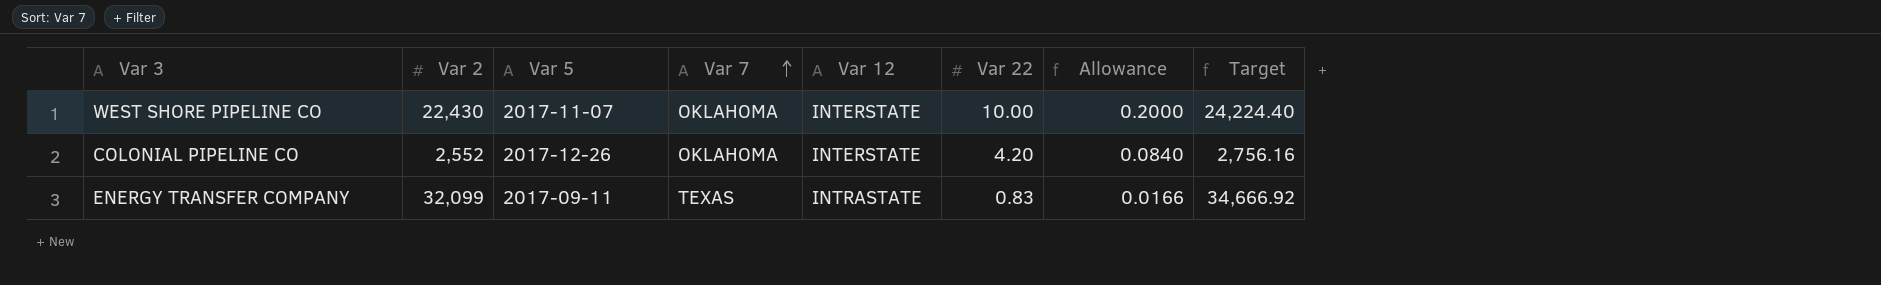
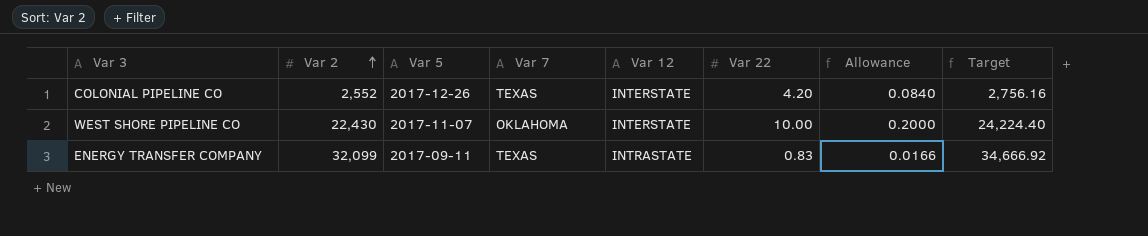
row order: Var 7 ascending -> Var 2 ascending
COLONIAL PIPELINE CO | Var 7: OKLAHOMA -> TEXAS

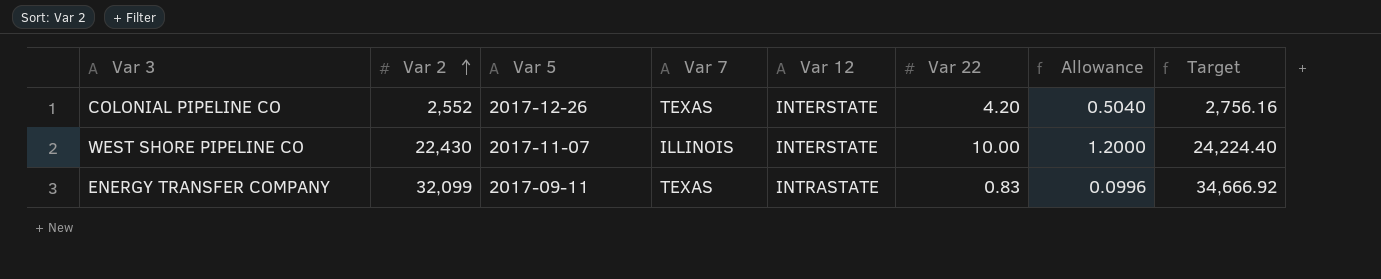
column Allowance | formula: [Var 22] * 0.02 -> [Var 22] * 0.12
WEST SHORE PIPELINE CO | Var 7: OKLAHOMA -> ILLINOIS

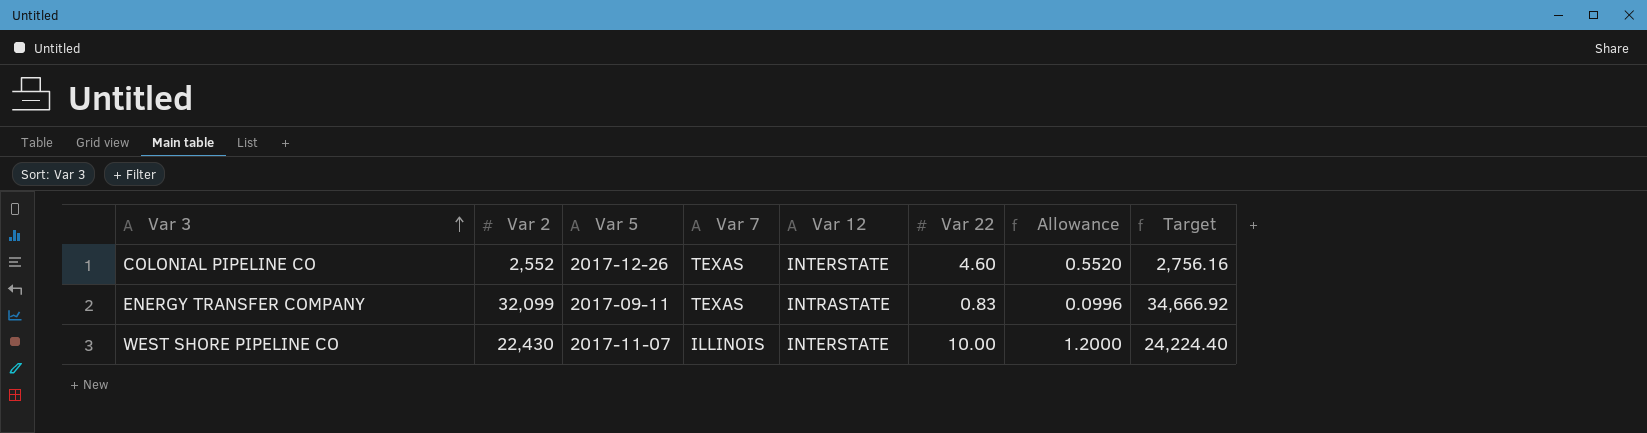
row order: Var 2 ascending -> Var 3 ascending
COLONIAL PIPELINE CO | Var 22: 4.20 -> 4.60
COLONIAL PIPELINE CO | Allowance: 0.5040 -> 0.5520

